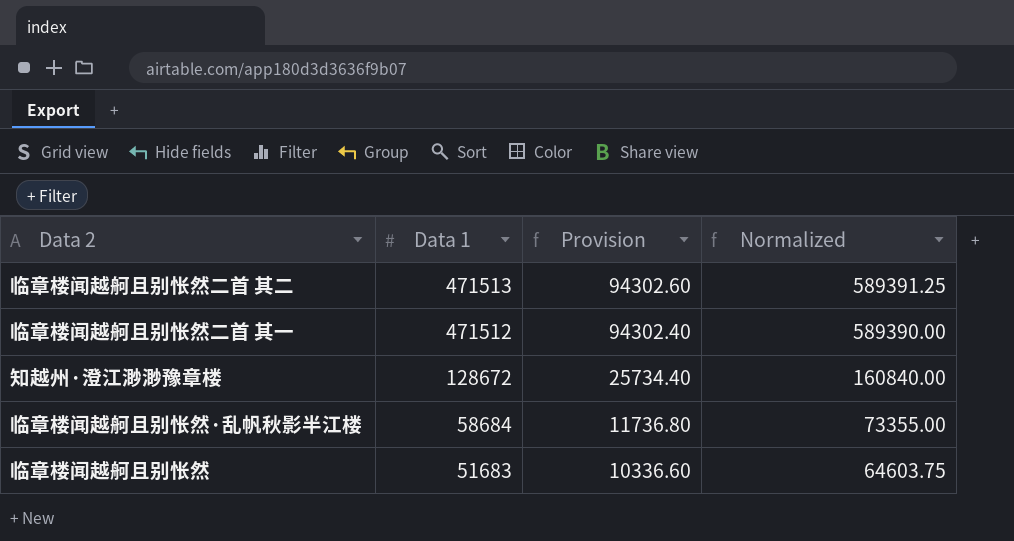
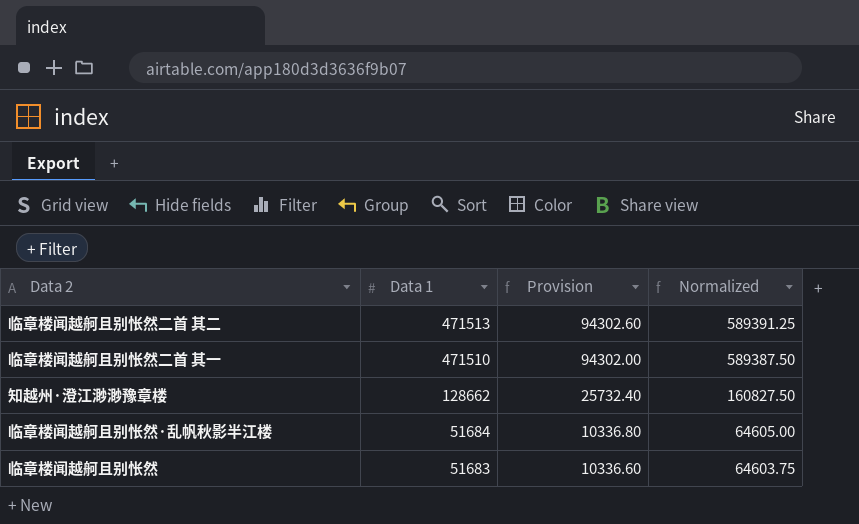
临章楼闻越舸且别怅然二首 其一 | Data 1: 471512 -> 471510
临章楼闻越舸且别怅然二首 其一 | Provision: 94302.40 -> 94302.00
临章楼闻越舸且别怅然二首 其一 | Normalized: 589390.00 -> 589387.50
知越州·澄江渺渺豫章楼 | Data 1: 128672 -> 128662
知越州·澄江渺渺豫章楼 | Provision: 25734.40 -> 25732.40
知越州·澄江渺渺豫章楼 | Normalized: 160840.00 -> 160827.50
临章楼闻越舸且别怅然·乱帆秋影半江楼 | Data 1: 58684 -> 51684
临章楼闻越舸且别怅然·乱帆秋影半江楼 | Provision: 11736.80 -> 10336.80
临章楼闻越舸且别怅然·乱帆秋影半江楼 | Normalized: 73355.00 -> 64605.00

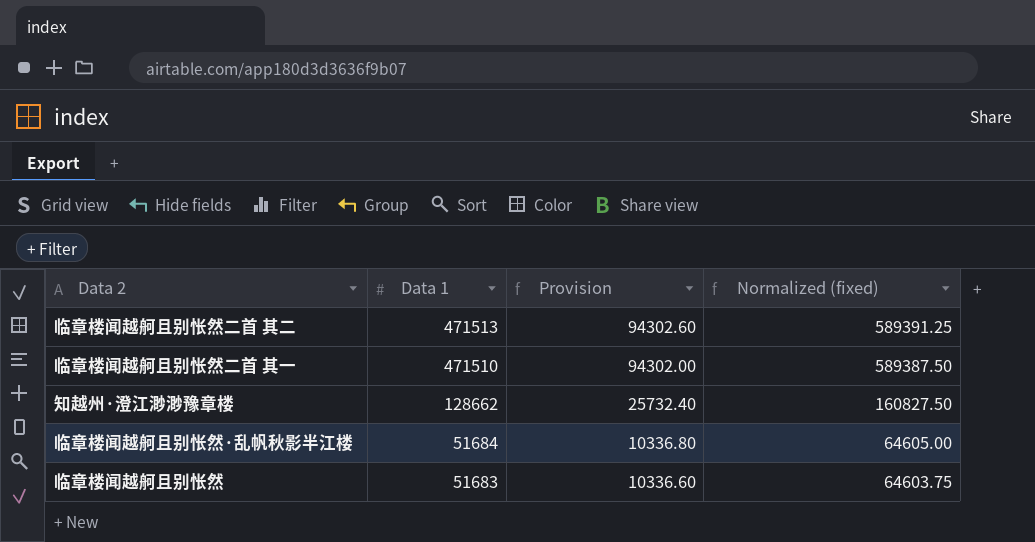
column name: Normalized -> Normalized (fixed)

